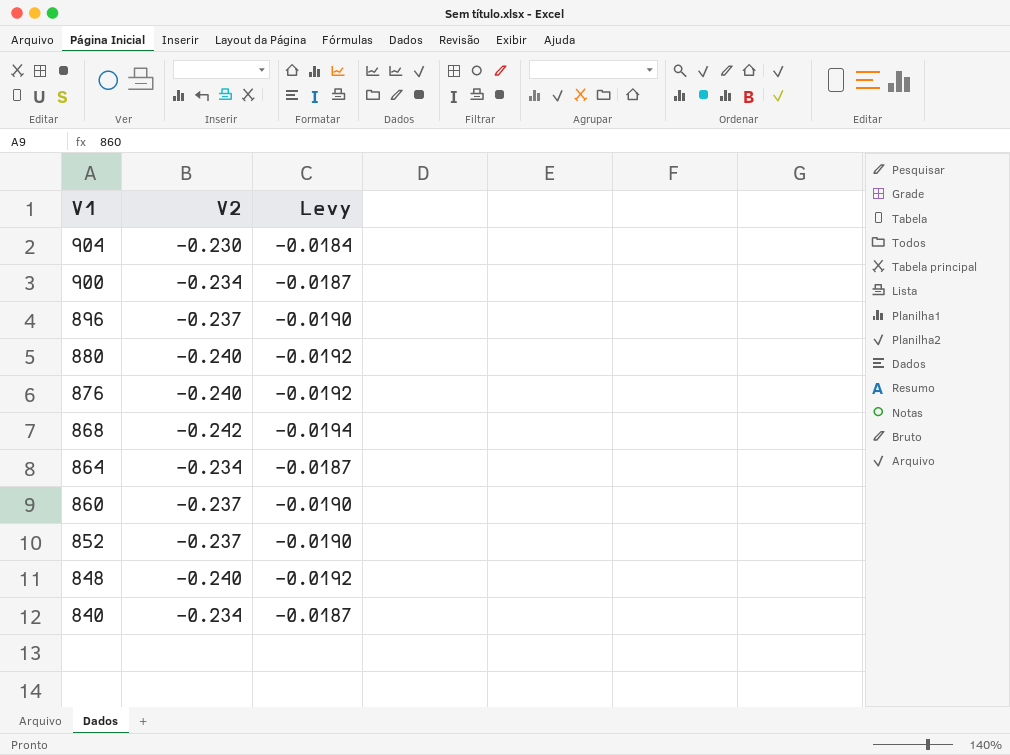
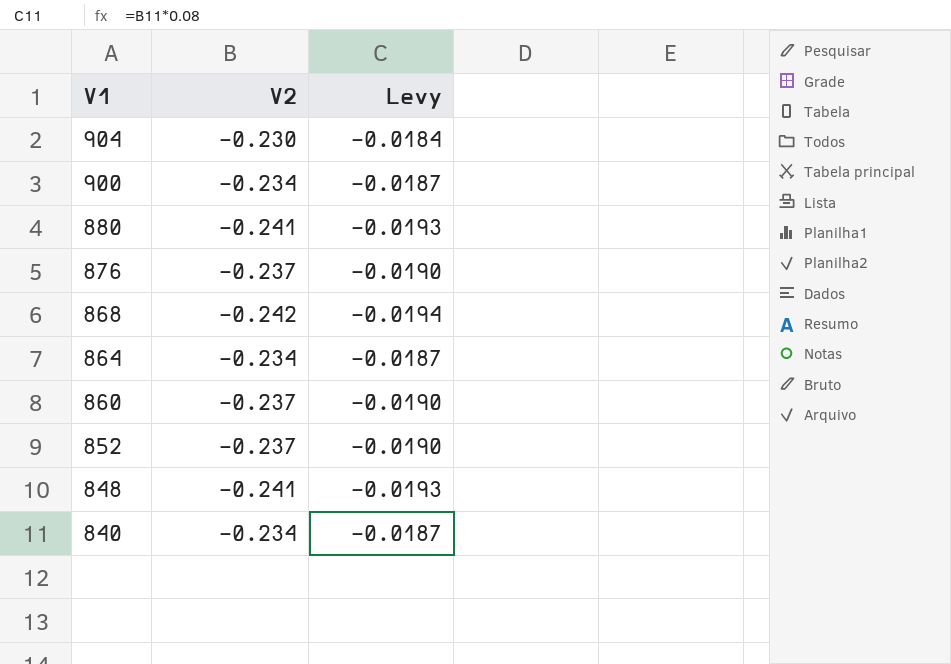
row 896: -0.237 | -0.0190 -> none
880 | V2: -0.240 -> -0.241
880 | Levy: -0.0192 -> -0.0193
876 | V2: -0.240 -> -0.237
876 | Levy: -0.0192 -> -0.0190
848 | V2: -0.240 -> -0.241
848 | Levy: -0.0192 -> -0.0193

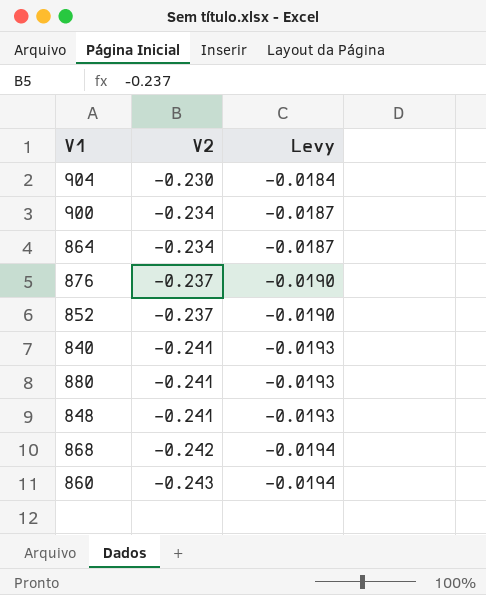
row order: V1 descending -> V2 descending
840 | V2: -0.234 -> -0.241
840 | Levy: -0.0187 -> -0.0193
860 | V2: -0.237 -> -0.243
860 | Levy: -0.0190 -> -0.0194

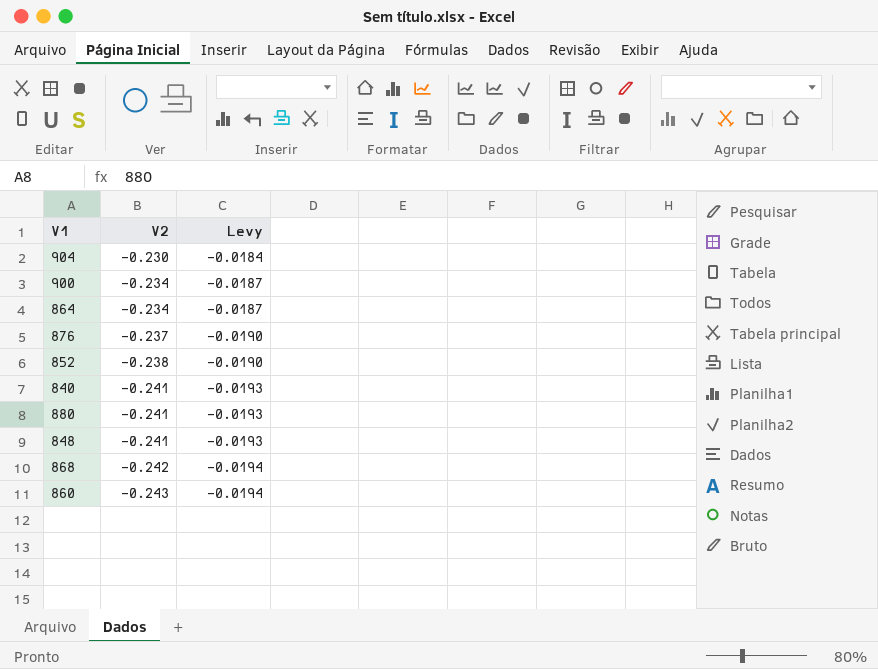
852 | V2: -0.237 -> -0.238

